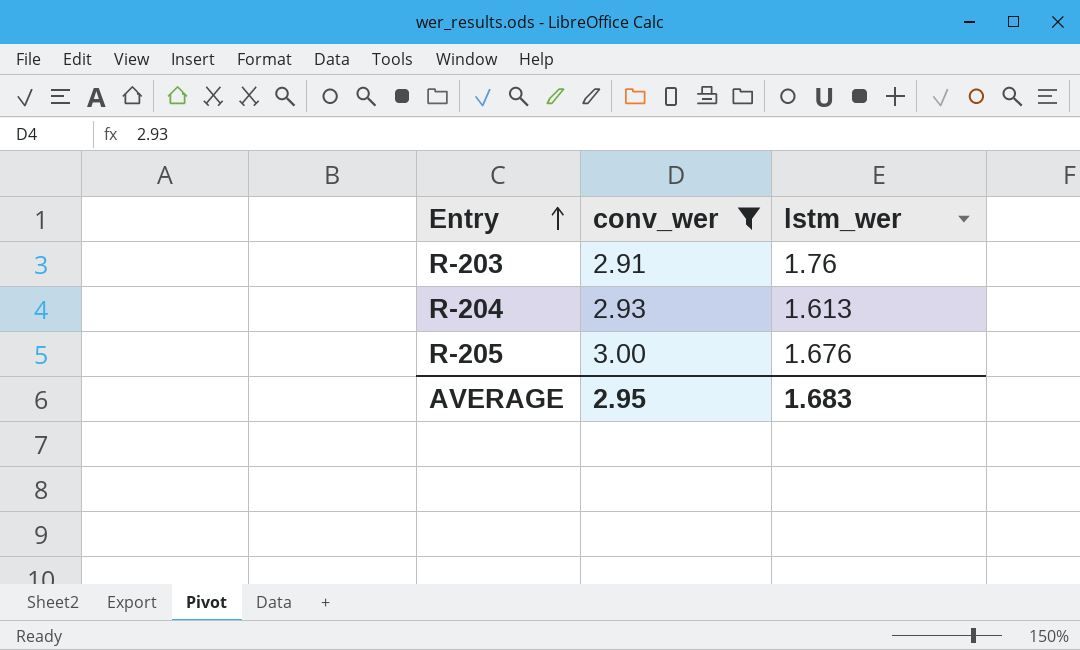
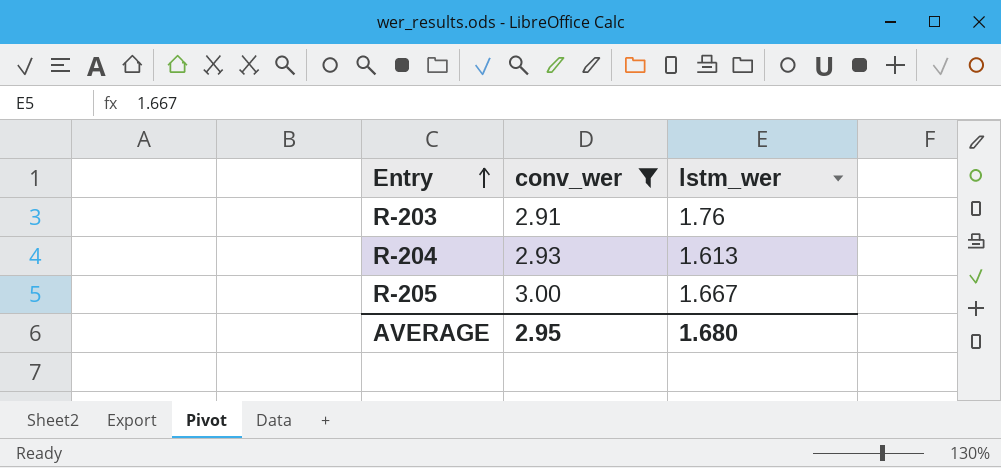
R-205 | lstm_wer: 1.676 -> 1.667
AVERAGE | lstm_wer: 1.683 -> 1.680

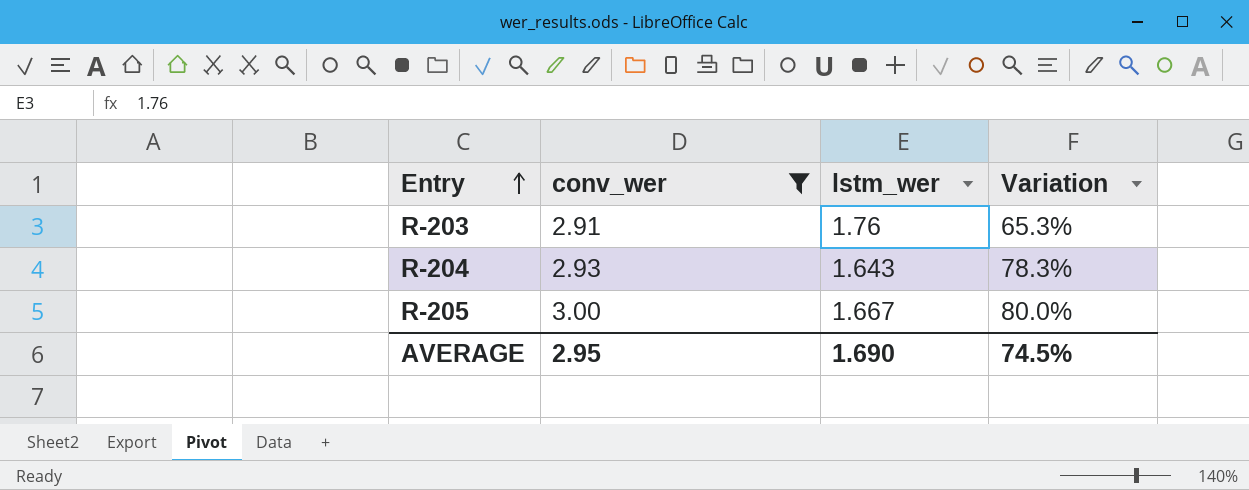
column Variation | formula: none -> ([conv_wer] - [lstm_wer]) / [lstm_wer]
R-204 | lstm_wer: 1.613 -> 1.643
AVERAGE | lstm_wer: 1.680 -> 1.690

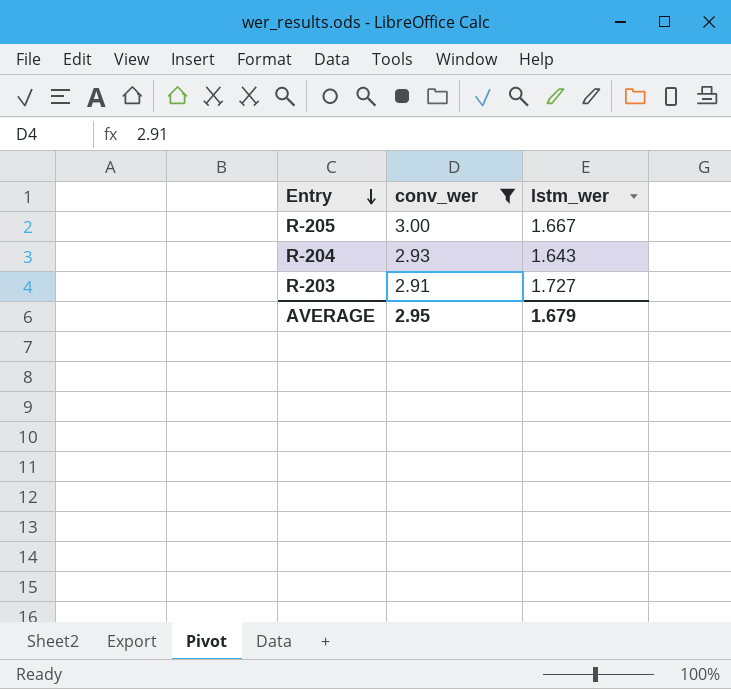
row order: Entry ascending -> Entry descending
column Variation | formula: ([conv_wer] - [lstm_wer]) / [lstm_wer] -> none
R-203 | lstm_wer: 1.76 -> 1.727
AVERAGE | lstm_wer: 1.690 -> 1.679

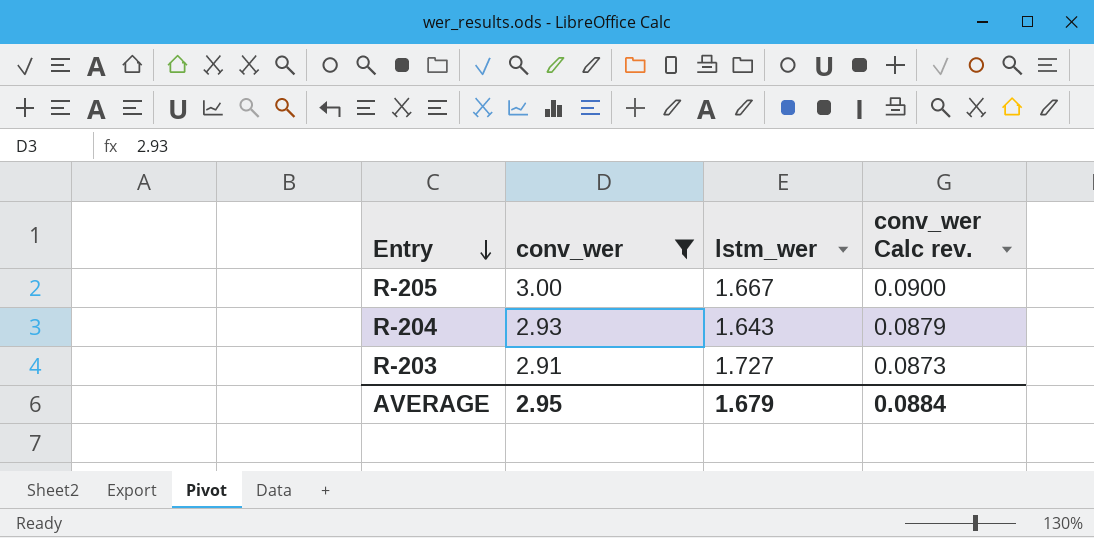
column conv_wer Calc rev. | formula: none -> [conv_wer] * 0.03

